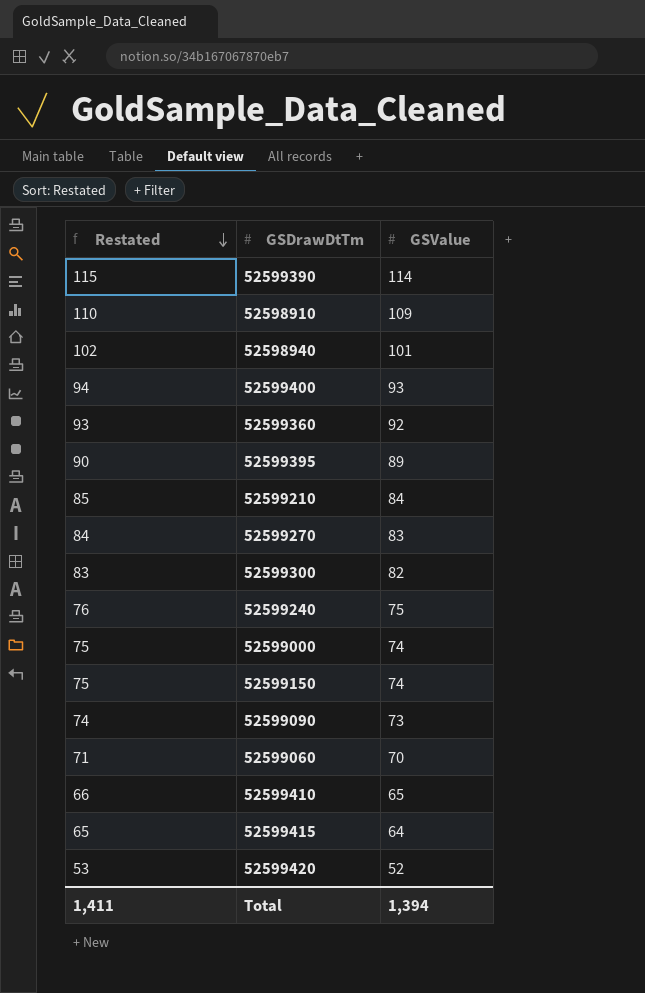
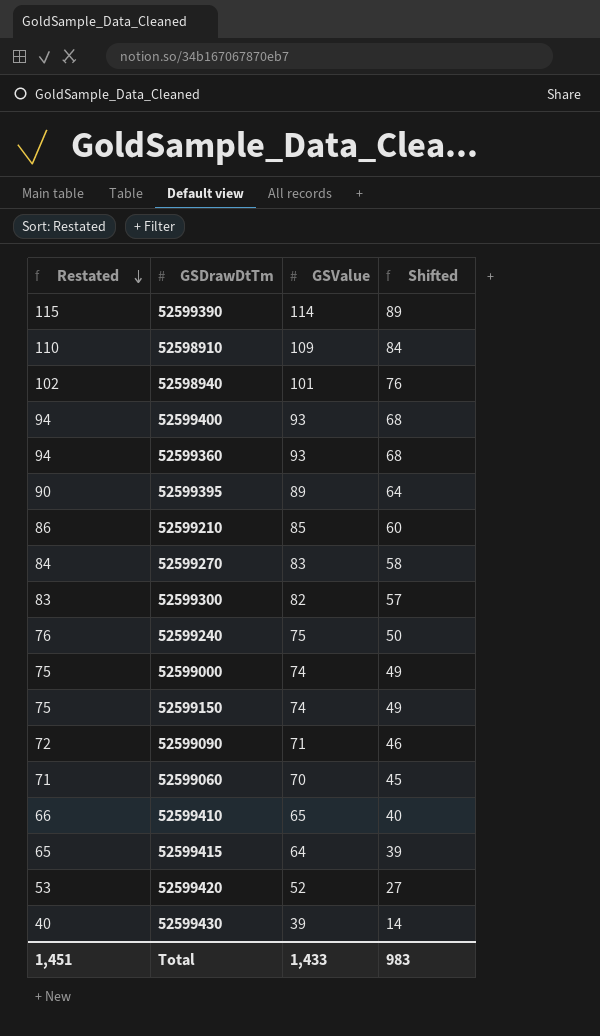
column Shifted | formula: none -> [GSValue] - 25
52599360 | Restated: 93 -> 94
52599360 | GSValue: 92 -> 93
52599210 | Restated: 85 -> 86
52599210 | GSValue: 84 -> 85
52599090 | Restated: 74 -> 72
52599090 | GSValue: 73 -> 71
row 52599430: none -> 40 | 39 | 14
Total | Restated: 1,411 -> 1,451
Total | GSValue: 1,394 -> 1,433

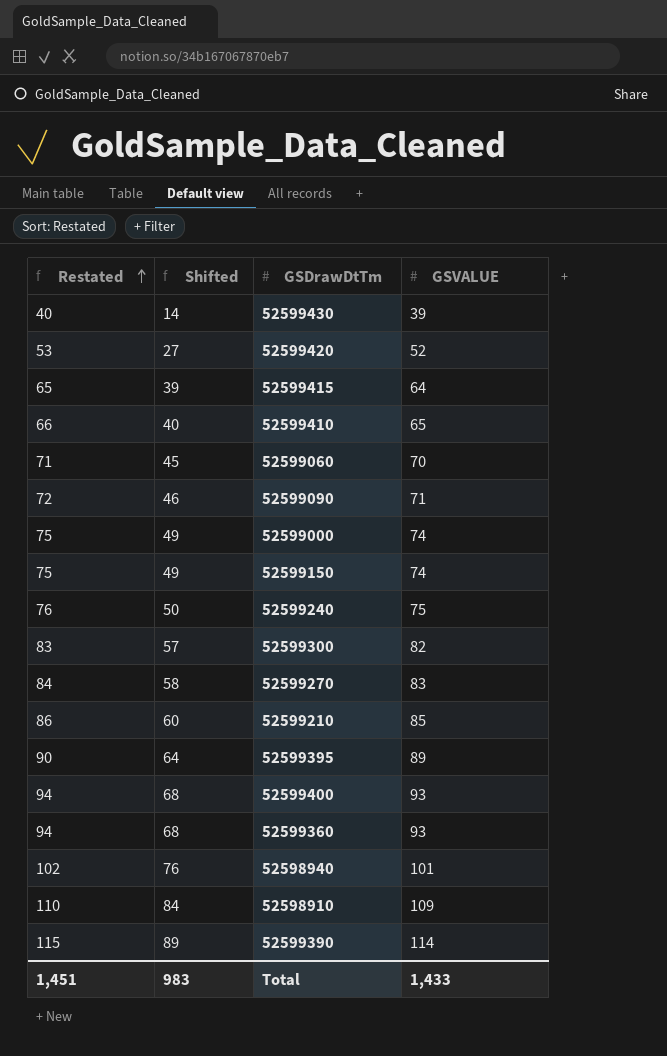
row order: Restated descending -> Restated ascending
column Shifted | position: 4 -> 2
column name: GSValue -> GSVALUE

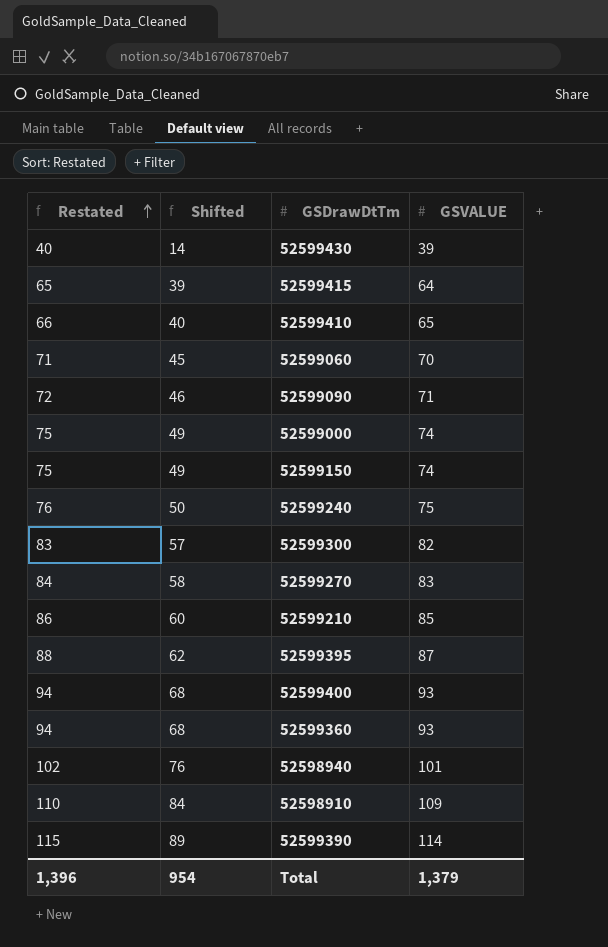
row 52599420: 53 | 27 | 52 -> none
52599395 | Restated: 90 -> 88
52599395 | Shifted: 64 -> 62
52599395 | GSVALUE: 89 -> 87
Total | Restated: 1,451 -> 1,396
Total | Shifted: 983 -> 954
Total | GSVALUE: 1,433 -> 1,379

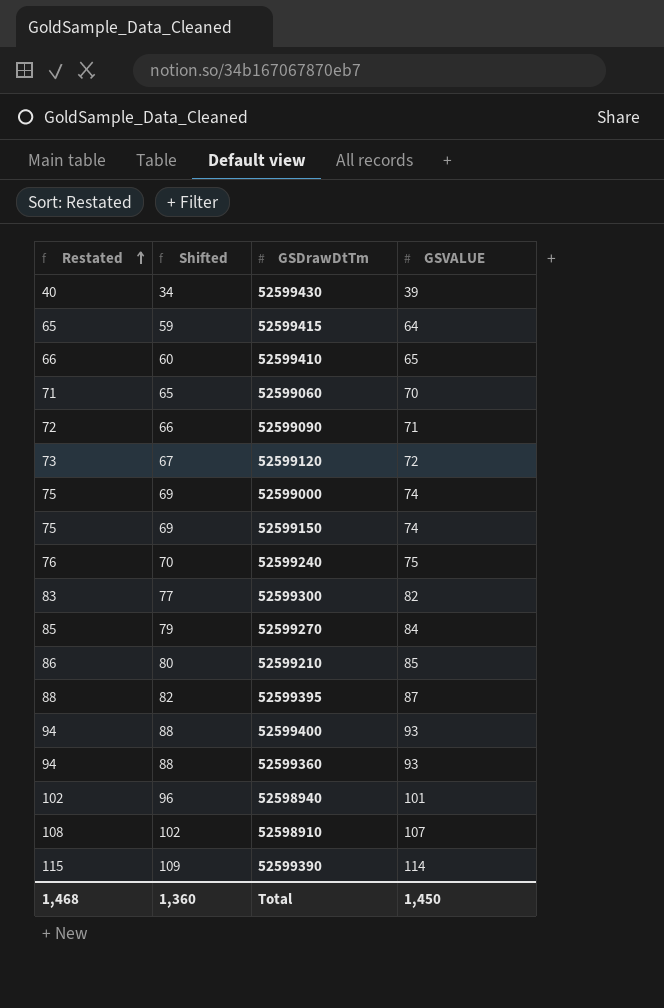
column Shifted | formula: [GSVALUE] - 25 -> [GSVALUE] - 5
row 52599120: none -> 73 | 67 | 72
52599270 | Restated: 84 -> 85
52599270 | GSVALUE: 83 -> 84
52598910 | Restated: 110 -> 108
52598910 | GSVALUE: 109 -> 107
Total | Restated: 1,396 -> 1,468
Total | Shifted: 954 -> 1,360
Total | GSVALUE: 1,379 -> 1,450

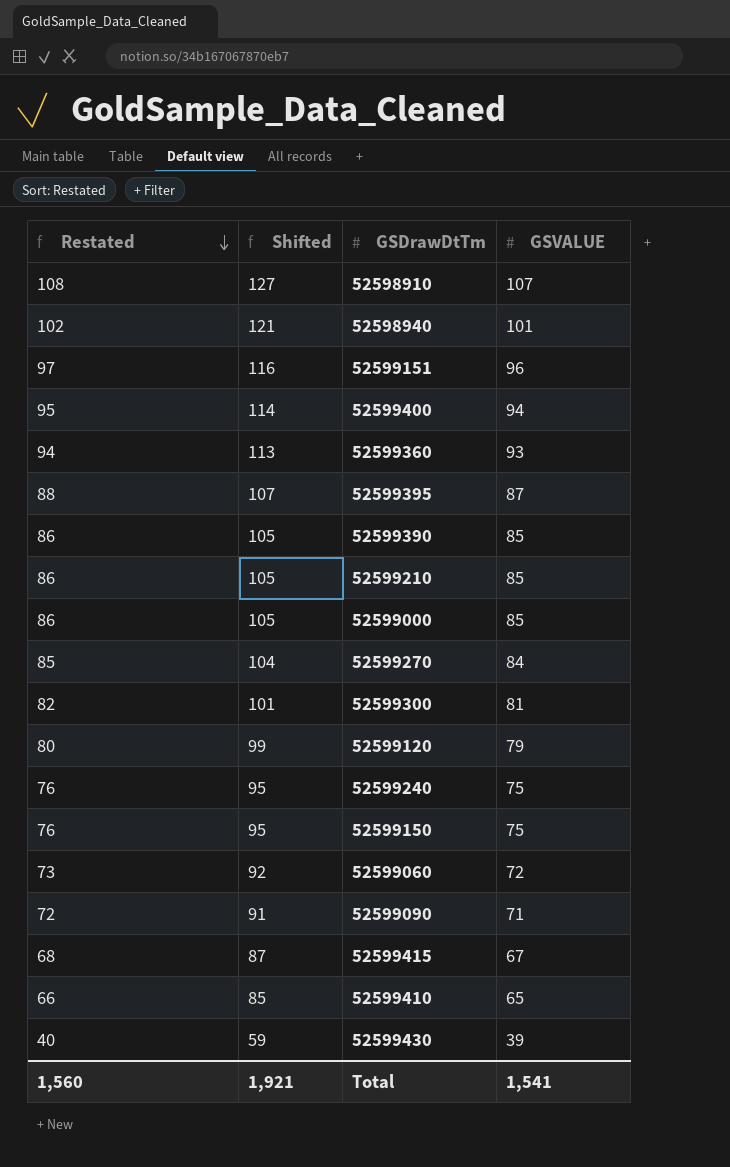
row order: Restated ascending -> Restated descending
column Shifted | formula: [GSVALUE] - 5 -> [GSVALUE] + 20
row 52599151: none -> 97 | 116 | 96
52599400 | Restated: 94 -> 95
52599400 | GSVALUE: 93 -> 94
52599390 | Restated: 115 -> 86
52599390 | GSVALUE: 114 -> 85
52599000 | Restated: 75 -> 86
52599000 | GSVALUE: 74 -> 85
52599300 | Restated: 83 -> 82
52599300 | GSVALUE: 82 -> 81
52599120 | Restated: 73 -> 80
52599120 | GSVALUE: 72 -> 79
52599150 | Restated: 75 -> 76
52599150 | GSVALUE: 74 -> 75
52599060 | Restated: 71 -> 73
52599060 | GSVALUE: 70 -> 72
52599415 | Restated: 65 -> 68
52599415 | GSVALUE: 64 -> 67
Total | Restated: 1,468 -> 1,560
Total | Shifted: 1,360 -> 1,921
Total | GSVALUE: 1,450 -> 1,541

